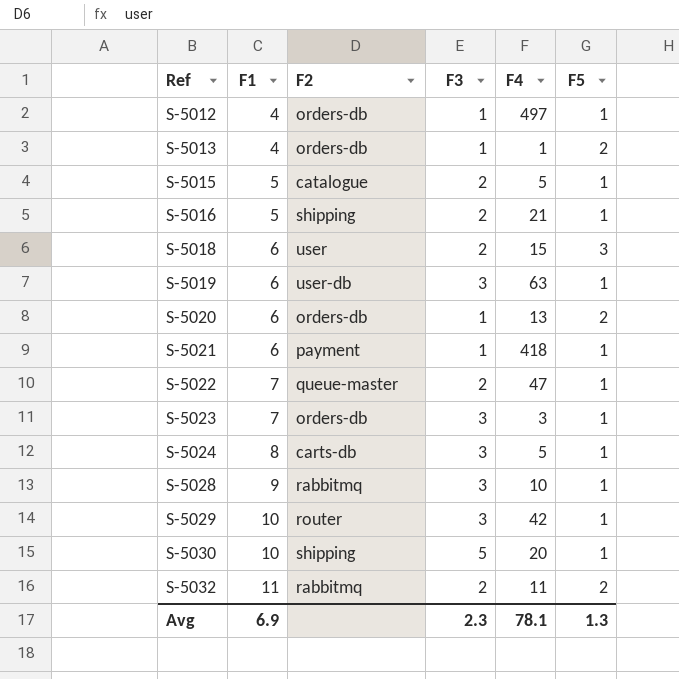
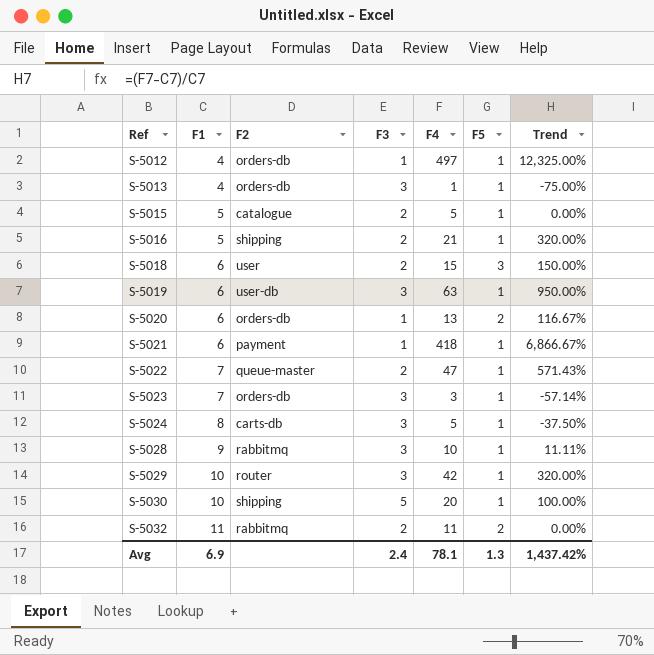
column Trend | formula: none -> ([F4] - [F1]) / [F1]
S-5013 | F3: 1 -> 3
S-5013 | F5: 2 -> 1
Avg | F3: 2.3 -> 2.4

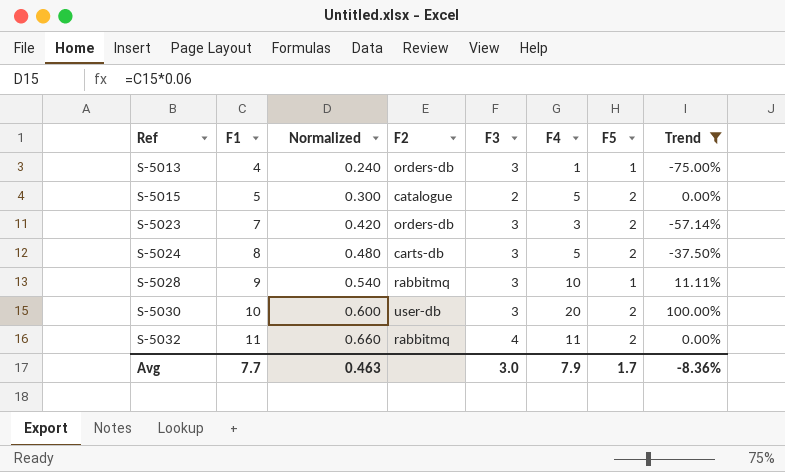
filter: none -> Trend <= 100.00%
column Normalized | formula: none -> [F1] * 0.06
S-5015 | F5: 1 -> 2
S-5023 | F5: 1 -> 2
S-5024 | F5: 1 -> 2
S-5030 | F2: shipping -> user-db
S-5030 | F3: 5 -> 3
S-5030 | F5: 1 -> 2
S-5032 | F3: 2 -> 4
Avg | F1: 6.9 -> 7.7
Avg | F3: 2.4 -> 3.0
Avg | F4: 78.1 -> 7.9
Avg | F5: 1.3 -> 1.7
Avg | Trend: 1,437.42% -> -8.36%

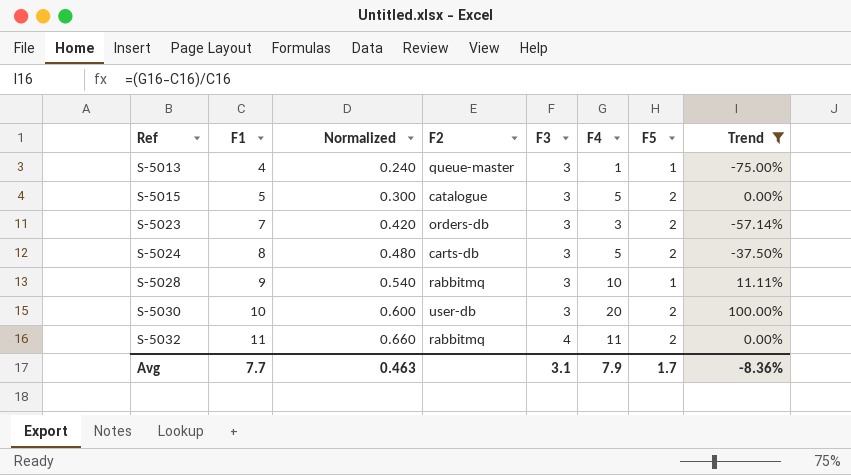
S-5013 | F2: orders-db -> queue-master
S-5015 | F3: 2 -> 3
Avg | F3: 3.0 -> 3.1

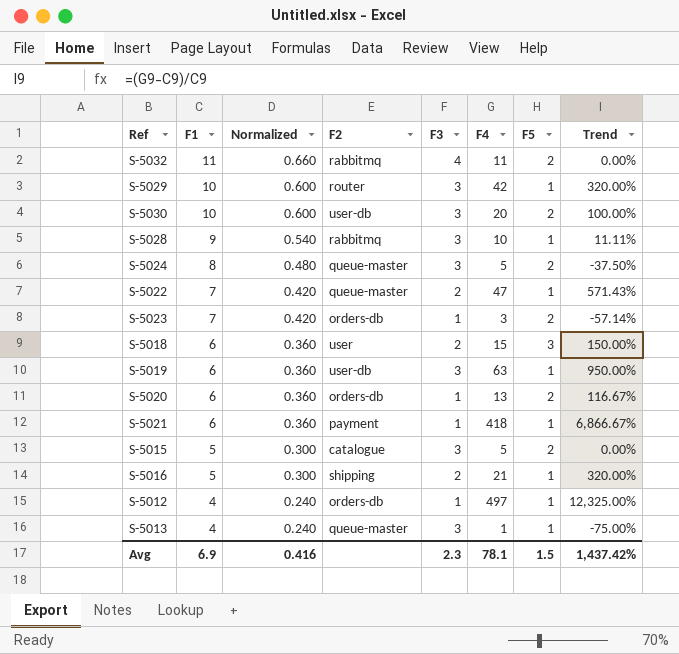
filter: Trend <= 100.00% -> none
row order: Ref ascending -> F1 descending
S-5024 | F2: carts-db -> queue-master
S-5023 | F3: 3 -> 1
Avg | F1: 7.7 -> 6.9
Avg | Normalized: 0.463 -> 0.416
Avg | F3: 3.1 -> 2.3
Avg | F4: 7.9 -> 78.1
Avg | F5: 1.7 -> 1.5
Avg | Trend: -8.36% -> 1,437.42%

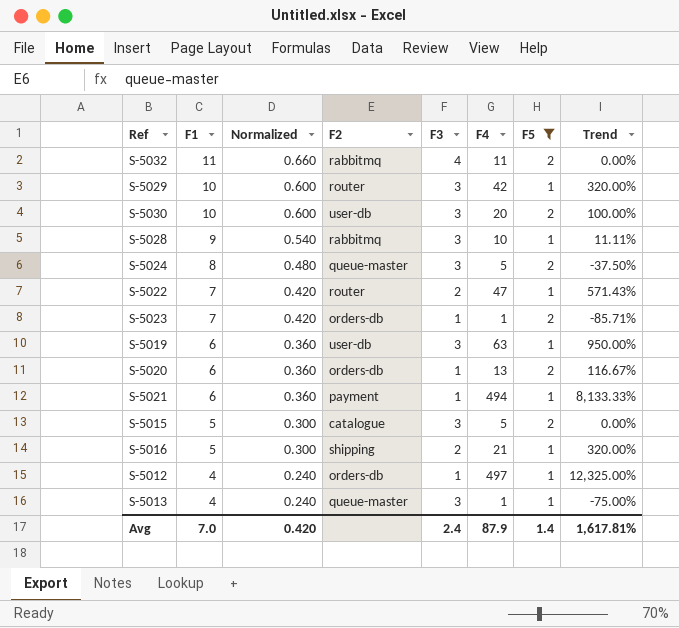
filter: none -> F5 != 3
S-5022 | F2: queue-master -> router
S-5023 | F4: 3 -> 1
S-5023 | Trend: -57.14% -> -85.71%
S-5021 | F4: 418 -> 494
S-5021 | Trend: 6,866.67% -> 8,133.33%
Avg | F1: 6.9 -> 7.0
Avg | Normalized: 0.416 -> 0.420
Avg | F3: 2.3 -> 2.4
Avg | F4: 78.1 -> 87.9
Avg | F5: 1.5 -> 1.4
Avg | Trend: 1,437.42% -> 1,617.81%

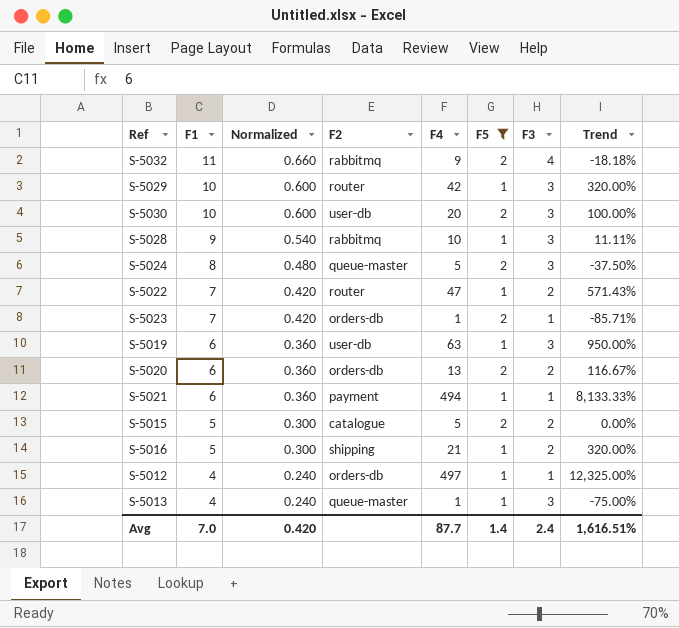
column F3 | position: 5 -> 7
S-5032 | F4: 11 -> 9
S-5032 | Trend: 0.00% -> -18.18%
S-5020 | F3: 1 -> 2
S-5015 | F3: 3 -> 2
Avg | F4: 87.9 -> 87.7
Avg | Trend: 1,617.81% -> 1,616.51%

